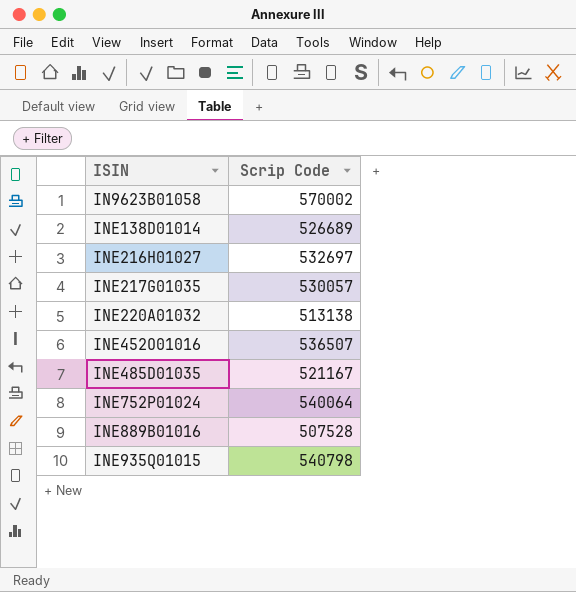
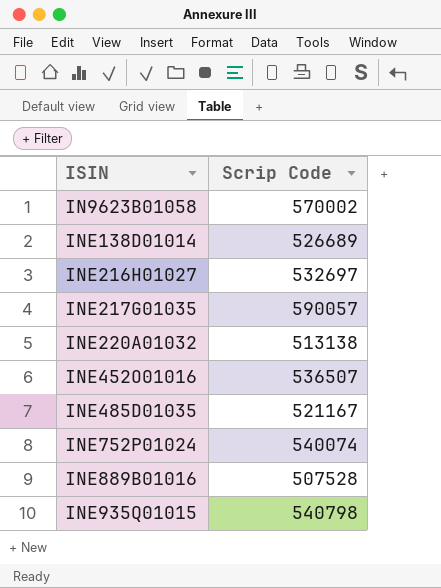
INE217G01035 | Scrip Code: 530057 -> 590057
INE752P01024 | Scrip Code: 540064 -> 540074

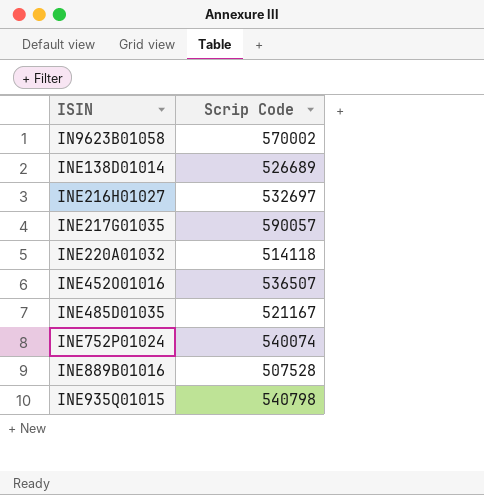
INE220A01032 | Scrip Code: 513138 -> 514118

